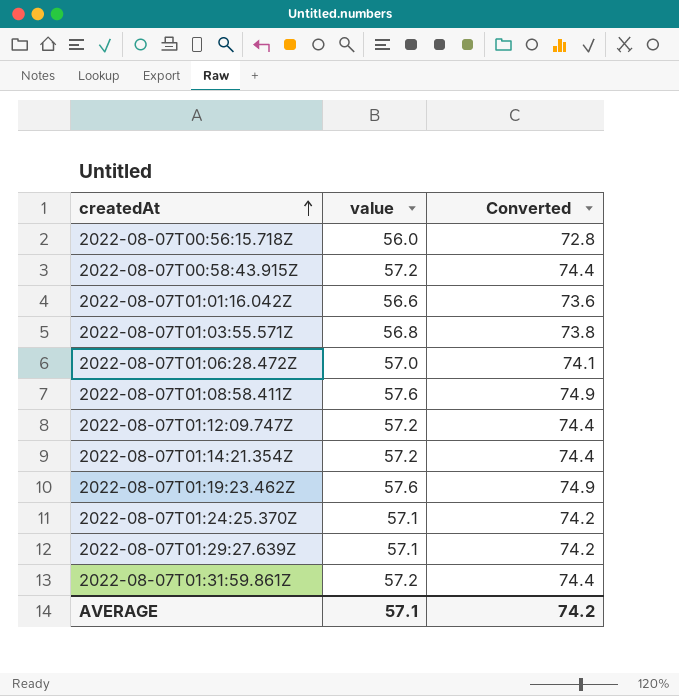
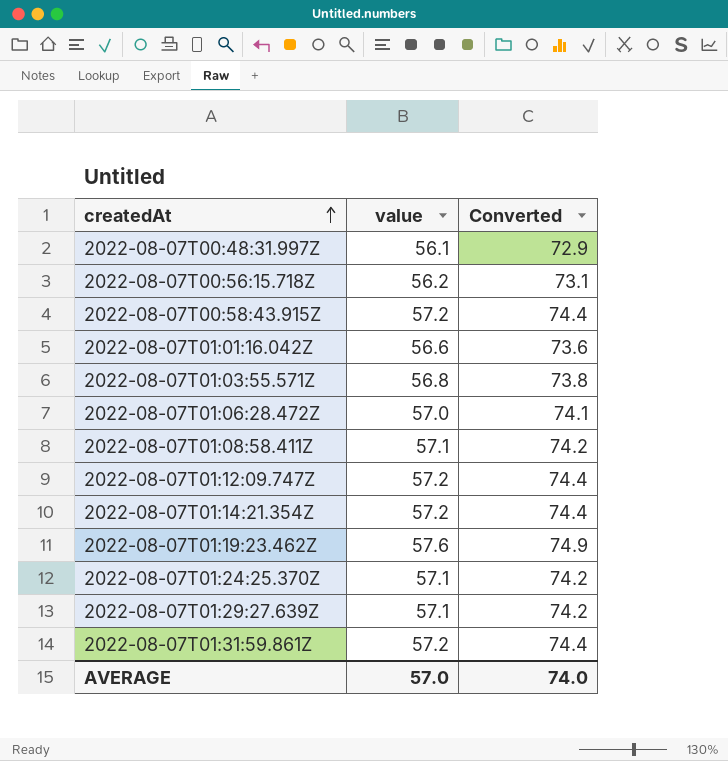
row 2022-08-07T00:48:31.997Z: none -> 56.1 | 72.9
2022-08-07T00:56:15.718Z | value: 56.0 -> 56.2
2022-08-07T00:56:15.718Z | Converted: 72.8 -> 73.1
2022-08-07T01:08:58.411Z | value: 57.6 -> 57.1
2022-08-07T01:08:58.411Z | Converted: 74.9 -> 74.2
AVERAGE | value: 57.1 -> 57.0
AVERAGE | Converted: 74.2 -> 74.0

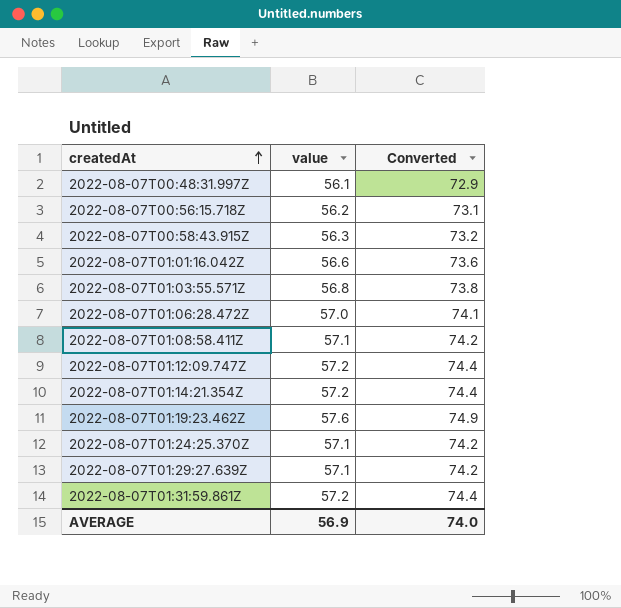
2022-08-07T00:58:43.915Z | value: 57.2 -> 56.3
2022-08-07T00:58:43.915Z | Converted: 74.4 -> 73.2
AVERAGE | value: 57.0 -> 56.9

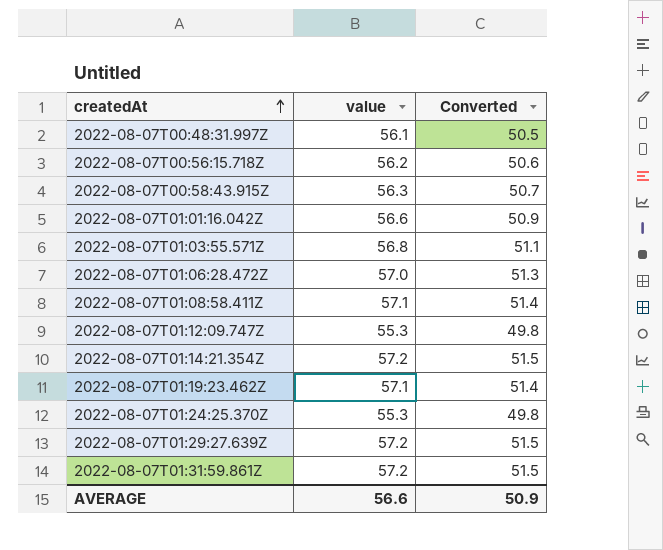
column Converted | formula: [value] * 1.3 -> [value] * 0.9
2022-08-07T01:12:09.747Z | value: 57.2 -> 55.3
2022-08-07T01:19:23.462Z | value: 57.6 -> 57.1
2022-08-07T01:24:25.370Z | value: 57.1 -> 55.3
2022-08-07T01:29:27.639Z | value: 57.1 -> 57.2
AVERAGE | value: 56.9 -> 56.6
AVERAGE | Converted: 74.0 -> 50.9

